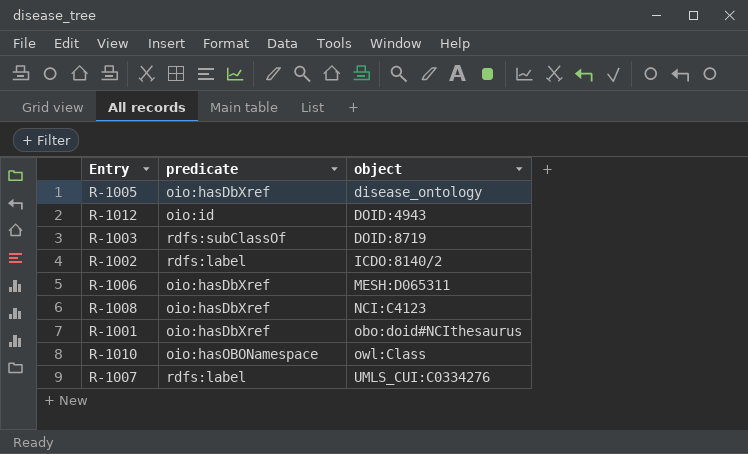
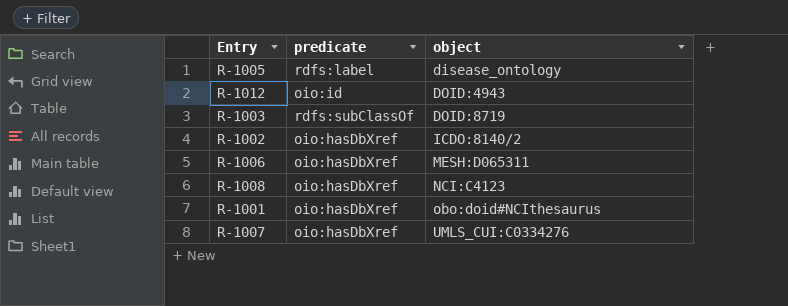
row R-1010: oio:hasOBONamespace | owl:Class -> none
R-1005 | predicate: oio:hasDbXref -> rdfs:label
R-1002 | predicate: rdfs:label -> oio:hasDbXref
R-1007 | predicate: rdfs:label -> oio:hasDbXref

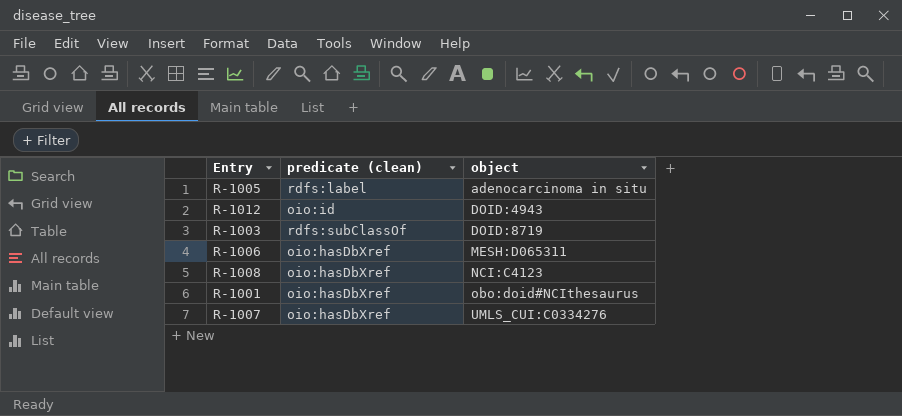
column name: predicate -> predicate (clean)
row R-1002: oio:hasDbXref | ICDO:8140/2 -> none
R-1005 | object: disease_ontology -> adenocarcinoma in situ

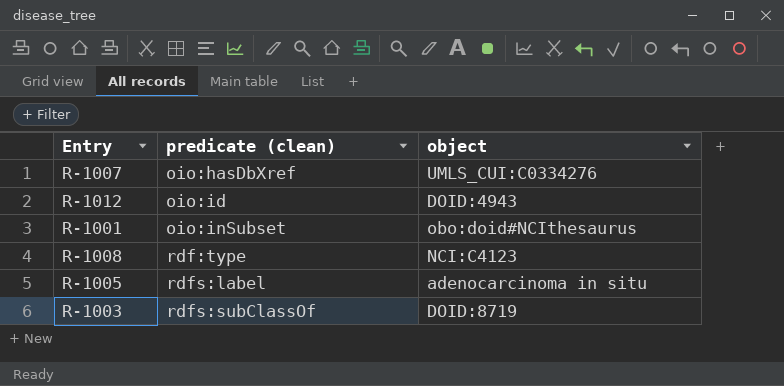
row order: object ascending -> predicate (clean) ascending
row R-1006: oio:hasDbXref | MESH:D065311 -> none
R-1001 | predicate (clean): oio:hasDbXref -> oio:inSubset
R-1008 | predicate (clean): oio:hasDbXref -> rdf:type

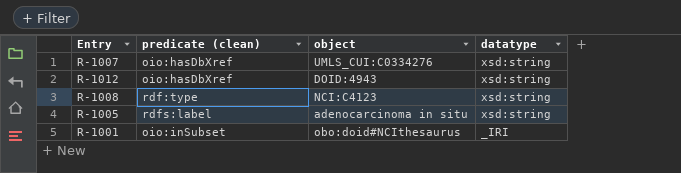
row order: predicate (clean) ascending -> datatype descending
column datatype | position: none -> 4
row R-1003: rdfs:subClassOf | DOID:8719 -> none
R-1012 | predicate (clean): oio:id -> oio:hasDbXref

